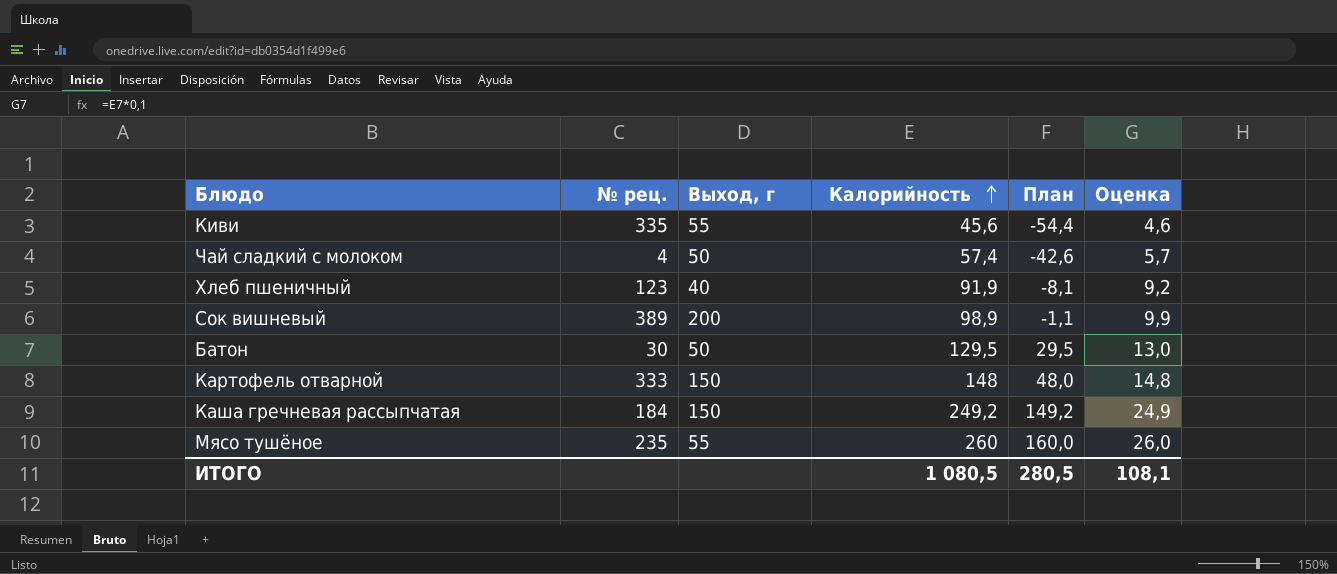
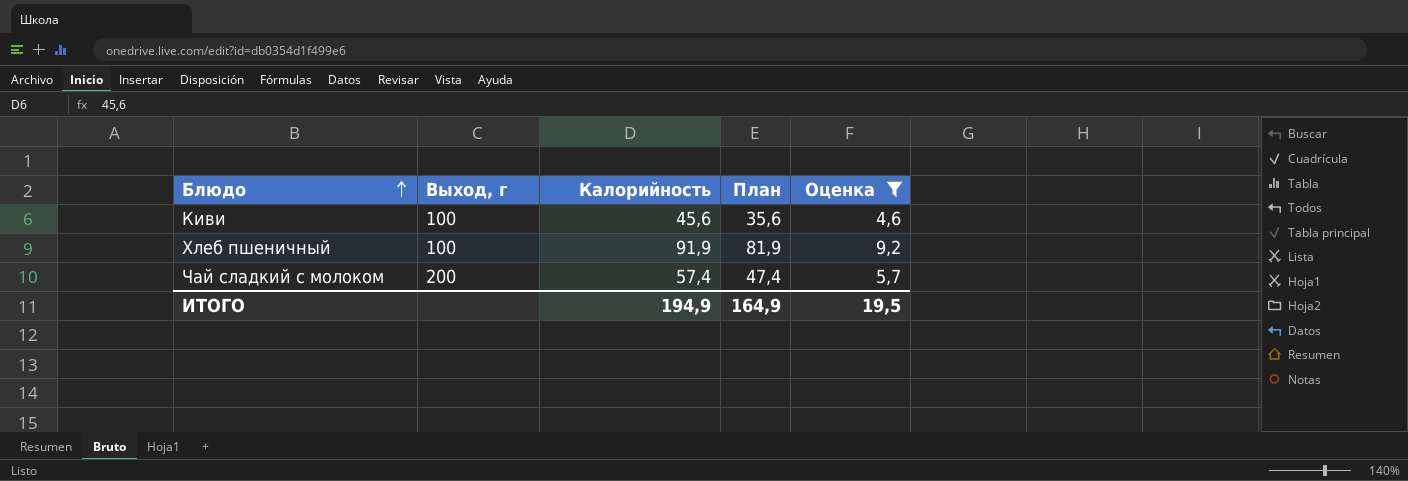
filter: none -> Оценка <= 9,2
row order: Калорийность ascending -> Блюдо ascending
column № рец. | position: 2 -> none
column План | formula: [Калорийность] - 100 -> [Калорийность] - 10
Киви | Выход, г: 55 -> 100
Хлеб пшеничный | Выход, г: 40 -> 100
Чай сладкий с молоком | Выход, г: 50 -> 200
ИТОГО | Калорийность: 1 080,5 -> 194,9
ИТОГО | План: 280,5 -> 164,9
ИТОГО | Оценка: 108,1 -> 19,5

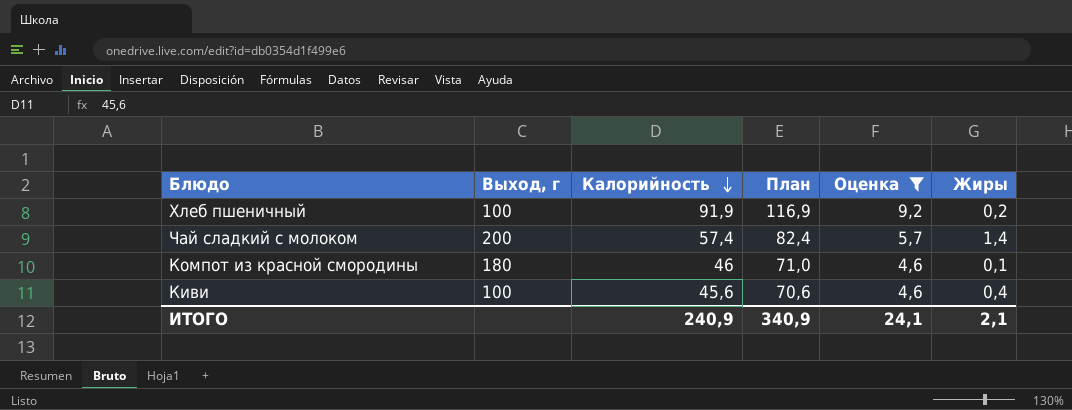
row order: Блюдо ascending -> Калорийность descending
column План | formula: [Калорийность] - 10 -> [Калорийность] + 25
column Жиры | position: none -> 6
row Компот из красной смородины: none -> 180 | 46 | 71,0 | 4,6 | 0,1
ИТОГО | Калорийность: 194,9 -> 240,9
ИТОГО | План: 164,9 -> 340,9
ИТОГО | Оценка: 19,5 -> 24,1

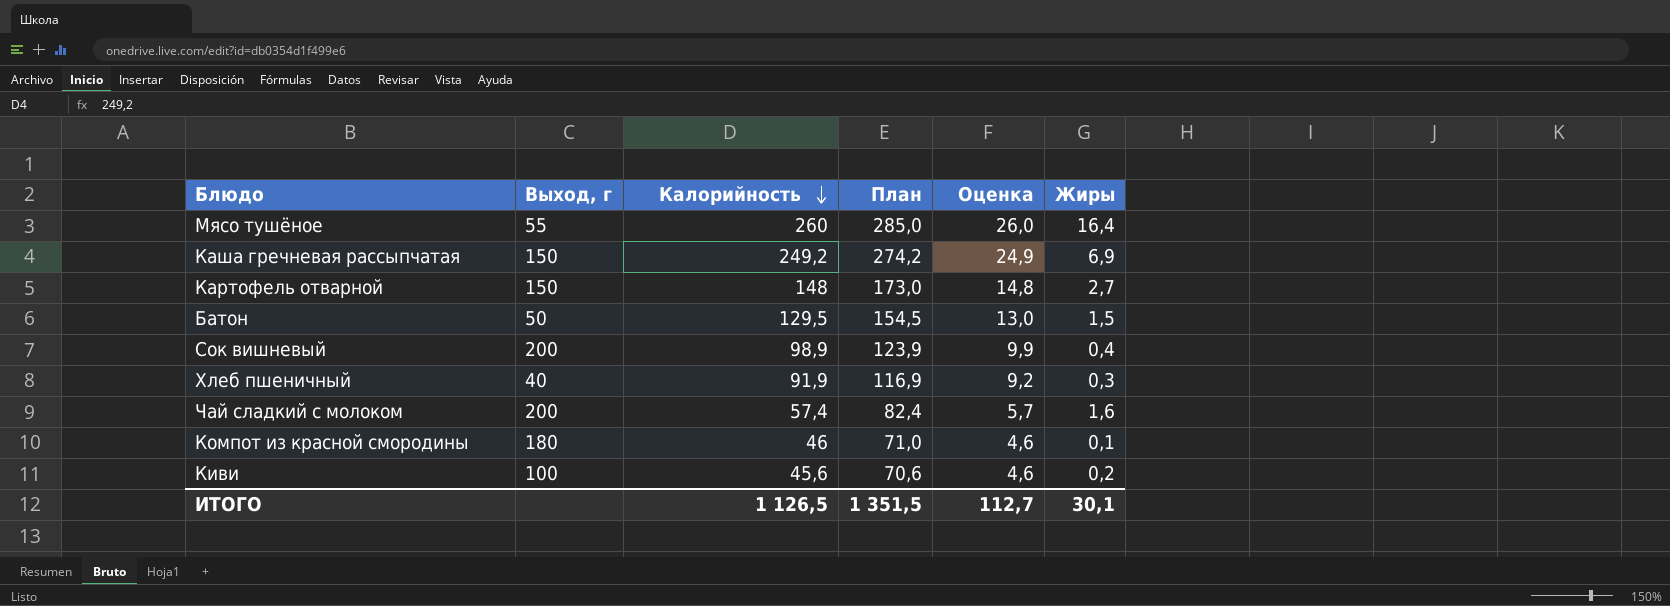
filter: Оценка <= 9,2 -> none
Хлеб пшеничный | Выход, г: 100 -> 40
Хлеб пшеничный | Жиры: 0,2 -> 0,3
Чай сладкий с молоком | Жиры: 1,4 -> 1,6
Киви | Жиры: 0,4 -> 0,2
ИТОГО | Калорийность: 240,9 -> 1 126,5
ИТОГО | План: 340,9 -> 1 351,5
ИТОГО | Оценка: 24,1 -> 112,7
ИТОГО | Жиры: 2,1 -> 30,1

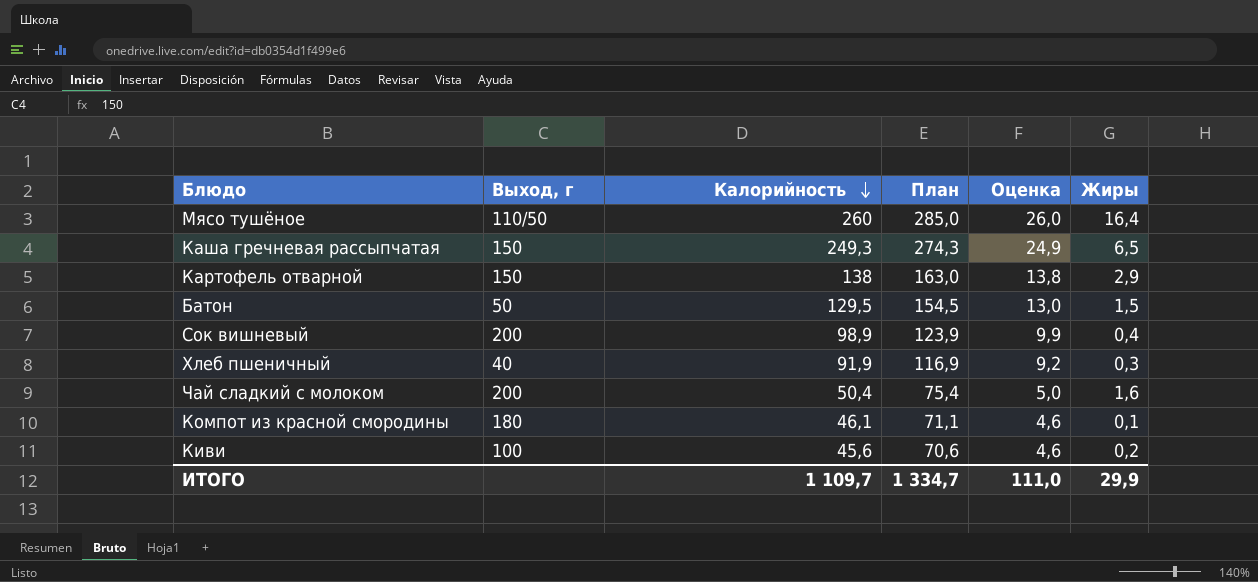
Мясо тушёное | Выход, г: 55 -> 110/50
Каша гречневая рассыпчатая | Калорийность: 249,2 -> 249,3
Каша гречневая рассыпчатая | План: 274,2 -> 274,3
Каша гречневая рассыпчатая | Жиры: 6,9 -> 6,5
Картофель отварной | Калорийность: 148 -> 138
Картофель отварной | План: 173,0 -> 163,0
Картофель отварной | Оценка: 14,8 -> 13,8
Картофель отварной | Жиры: 2,7 -> 2,9
Чай сладкий с молоком | Калорийность: 57,4 -> 50,4
Чай сладкий с молоком | План: 82,4 -> 75,4
Чай сладкий с молоком | Оценка: 5,7 -> 5,0
Компот из красной смородины | Калорийность: 46 -> 46,1
Компот из красной смородины | План: 71,0 -> 71,1
ИТОГО | Калорийность: 1 126,5 -> 1 109,7
ИТОГО | План: 1 351,5 -> 1 334,7
ИТОГО | Оценка: 112,7 -> 111,0
ИТОГО | Жиры: 30,1 -> 29,9

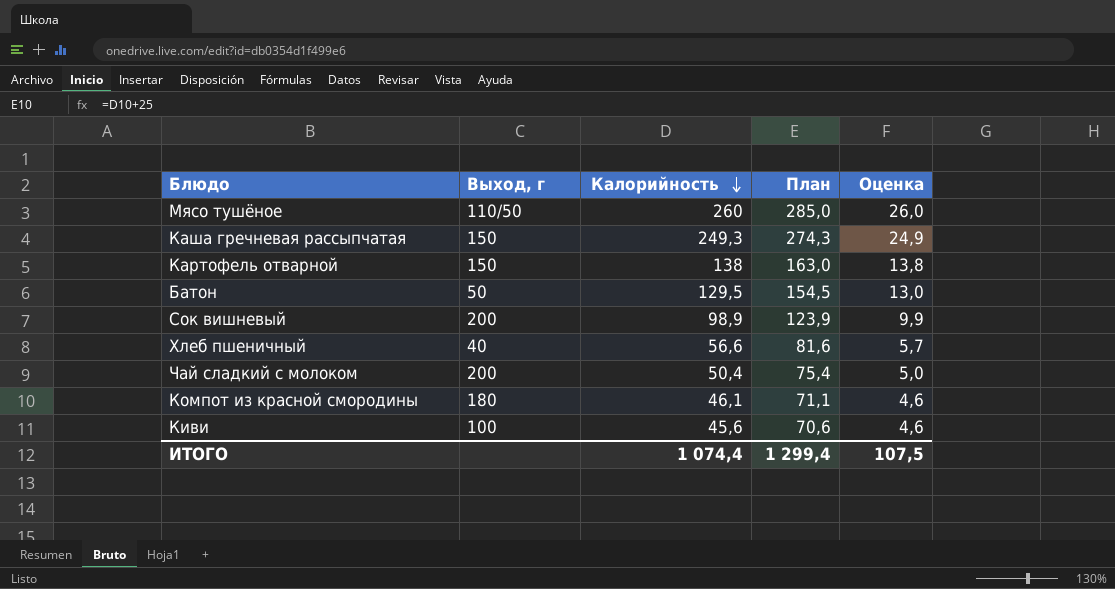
column Жиры | position: 6 -> none
Хлеб пшеничный | Калорийность: 91,9 -> 56,6
Хлеб пшеничный | План: 116,9 -> 81,6
Хлеб пшеничный | Оценка: 9,2 -> 5,7
ИТОГО | Калорийность: 1 109,7 -> 1 074,4
ИТОГО | План: 1 334,7 -> 1 299,4
ИТОГО | Оценка: 111,0 -> 107,5

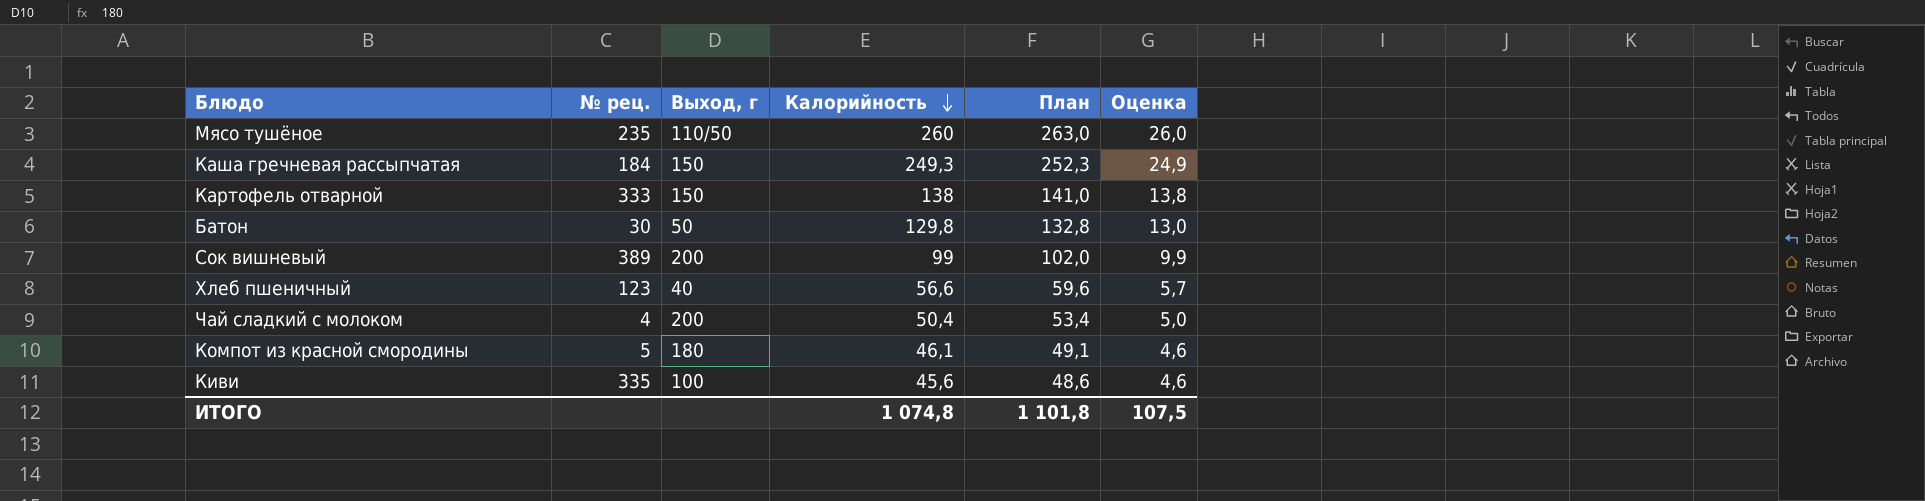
column № рец. | position: none -> 2
column План | formula: [Калорийность] + 25 -> [Калорийность] + 3
Батон | Калорийность: 129,5 -> 129,8
Сок вишневый | Калорийность: 98,9 -> 99
ИТОГО | Калорийность: 1 074,4 -> 1 074,8
ИТОГО | План: 1 299,4 -> 1 101,8

